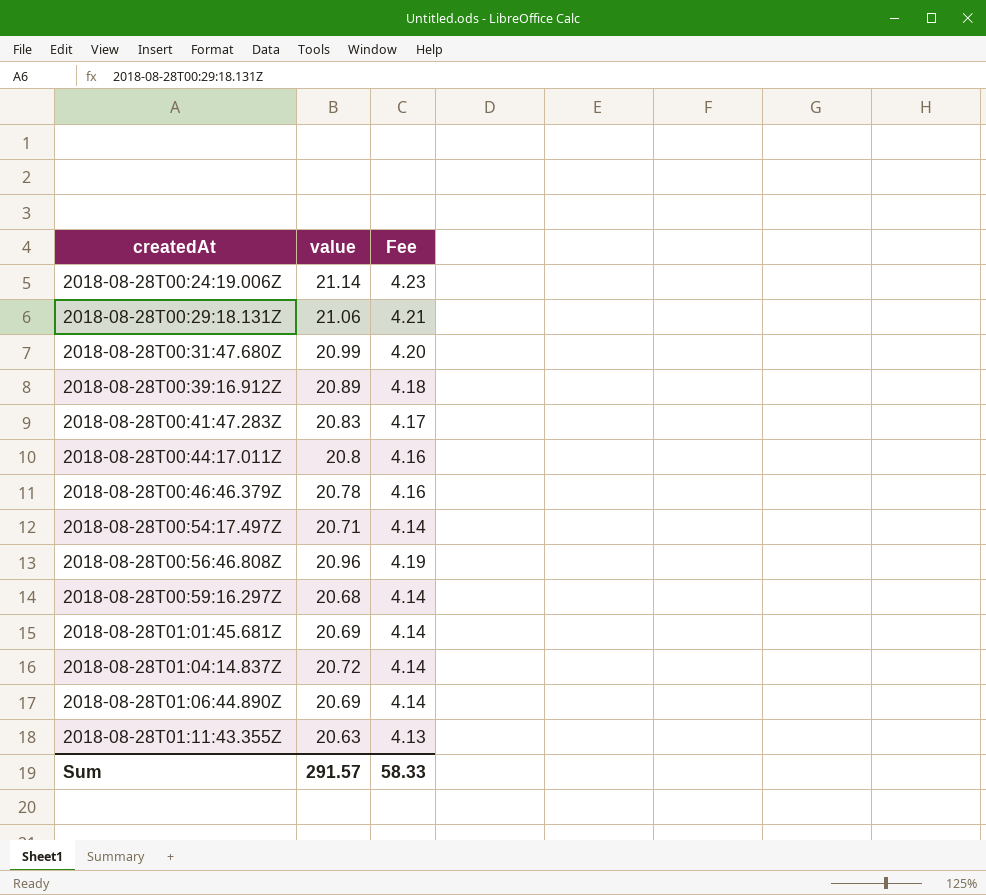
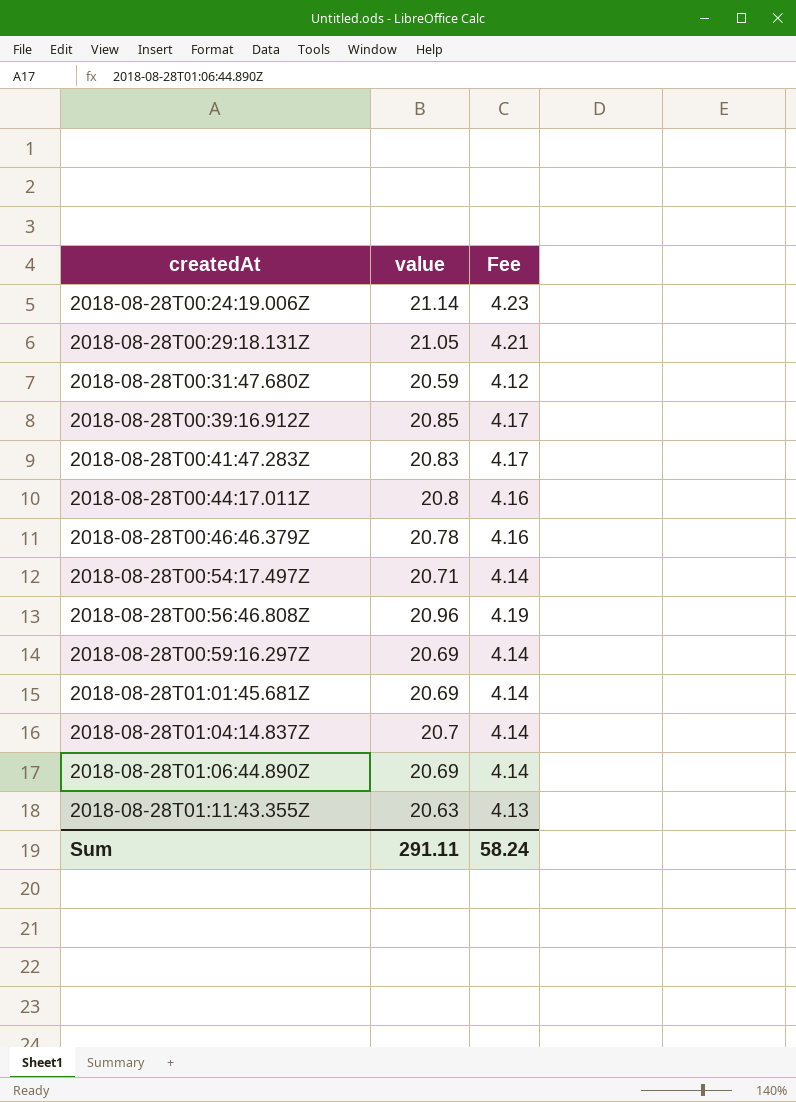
2018-08-28T00:29:18.131Z | value: 21.06 -> 21.05
2018-08-28T00:31:47.680Z | value: 20.99 -> 20.59
2018-08-28T00:31:47.680Z | Fee: 4.20 -> 4.12
2018-08-28T00:39:16.912Z | value: 20.89 -> 20.85
2018-08-28T00:39:16.912Z | Fee: 4.18 -> 4.17
2018-08-28T00:59:16.297Z | value: 20.68 -> 20.69
2018-08-28T01:04:14.837Z | value: 20.72 -> 20.7
Sum | value: 291.57 -> 291.11
Sum | Fee: 58.33 -> 58.24

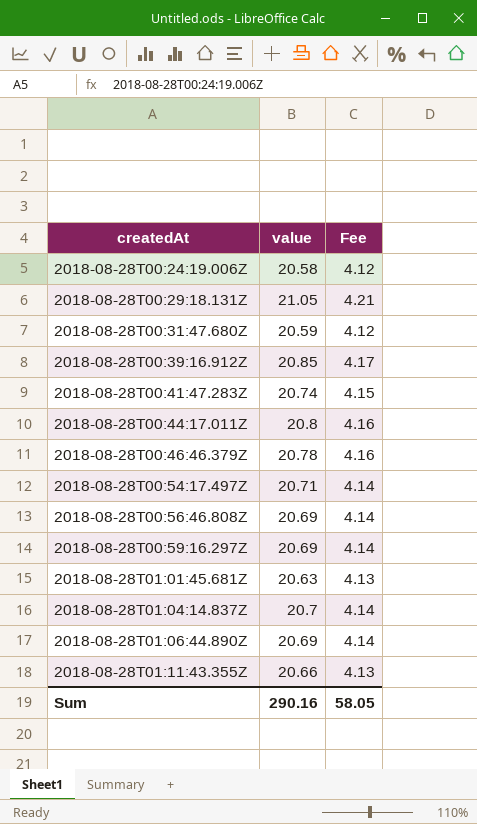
2018-08-28T00:24:19.006Z | value: 21.14 -> 20.58
2018-08-28T00:24:19.006Z | Fee: 4.23 -> 4.12
2018-08-28T00:41:47.283Z | value: 20.83 -> 20.74
2018-08-28T00:41:47.283Z | Fee: 4.17 -> 4.15
2018-08-28T00:56:46.808Z | value: 20.96 -> 20.69
2018-08-28T00:56:46.808Z | Fee: 4.19 -> 4.14
2018-08-28T01:01:45.681Z | value: 20.69 -> 20.63
2018-08-28T01:01:45.681Z | Fee: 4.14 -> 4.13
2018-08-28T01:11:43.355Z | value: 20.63 -> 20.66
Sum | value: 291.11 -> 290.16
Sum | Fee: 58.24 -> 58.05

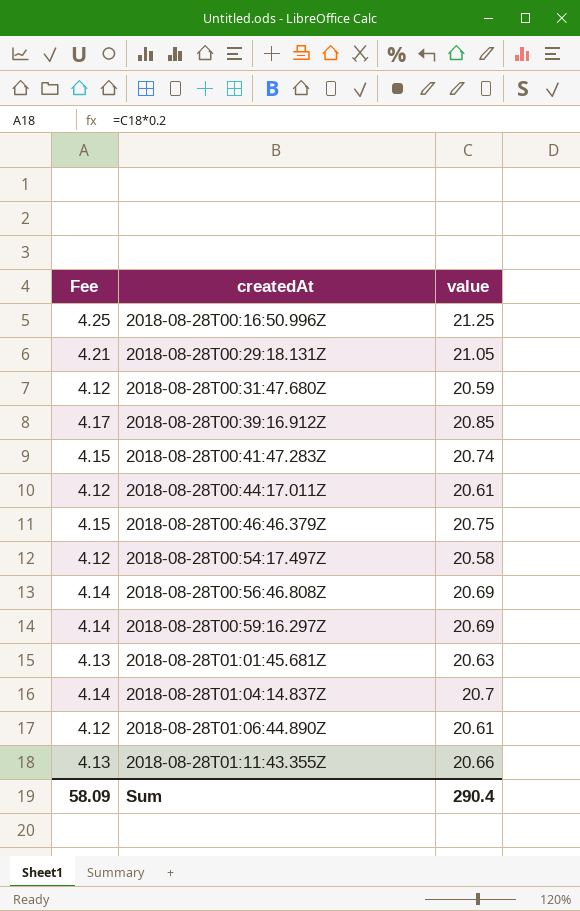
column Fee | position: 3 -> 1
row 2018-08-28T00:24:19.006Z: 20.58 | 4.12 -> none
row 2018-08-28T00:16:50.996Z: none -> 4.25 | 21.25
2018-08-28T00:44:17.011Z | Fee: 4.16 -> 4.12
2018-08-28T00:44:17.011Z | value: 20.8 -> 20.61
2018-08-28T00:46:46.379Z | Fee: 4.16 -> 4.15
2018-08-28T00:46:46.379Z | value: 20.78 -> 20.75
2018-08-28T00:54:17.497Z | Fee: 4.14 -> 4.12
2018-08-28T00:54:17.497Z | value: 20.71 -> 20.58
2018-08-28T01:06:44.890Z | Fee: 4.14 -> 4.12
2018-08-28T01:06:44.890Z | value: 20.69 -> 20.61
Sum | Fee: 58.05 -> 58.09
Sum | value: 290.16 -> 290.4

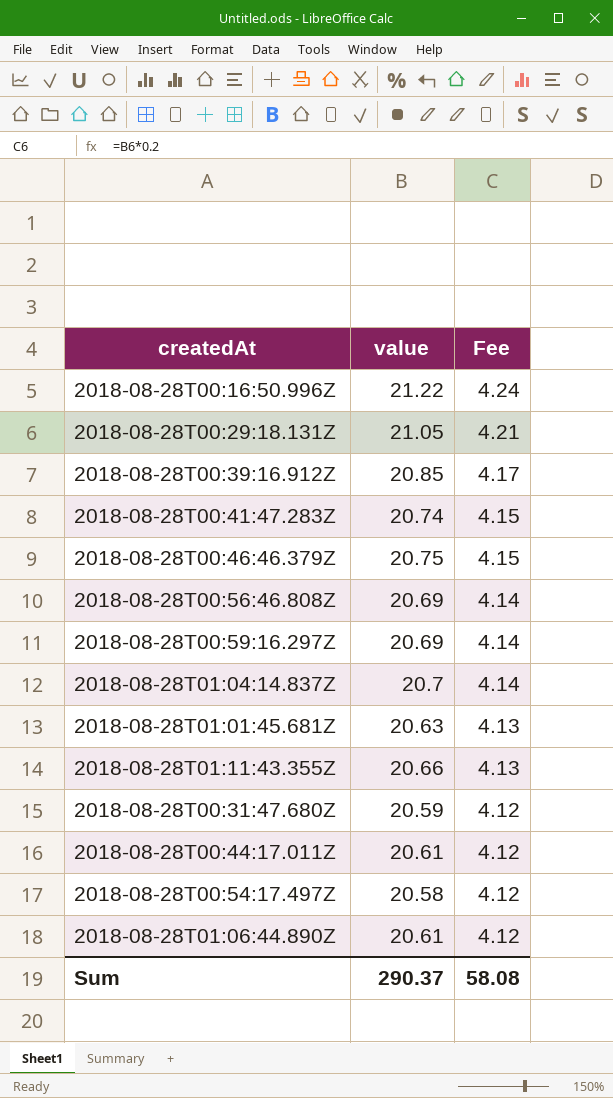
row order: createdAt ascending -> Fee descending
column Fee | position: 1 -> 3
2018-08-28T00:16:50.996Z | value: 21.25 -> 21.22
2018-08-28T00:16:50.996Z | Fee: 4.25 -> 4.24
Sum | value: 290.4 -> 290.37
Sum | Fee: 58.09 -> 58.08

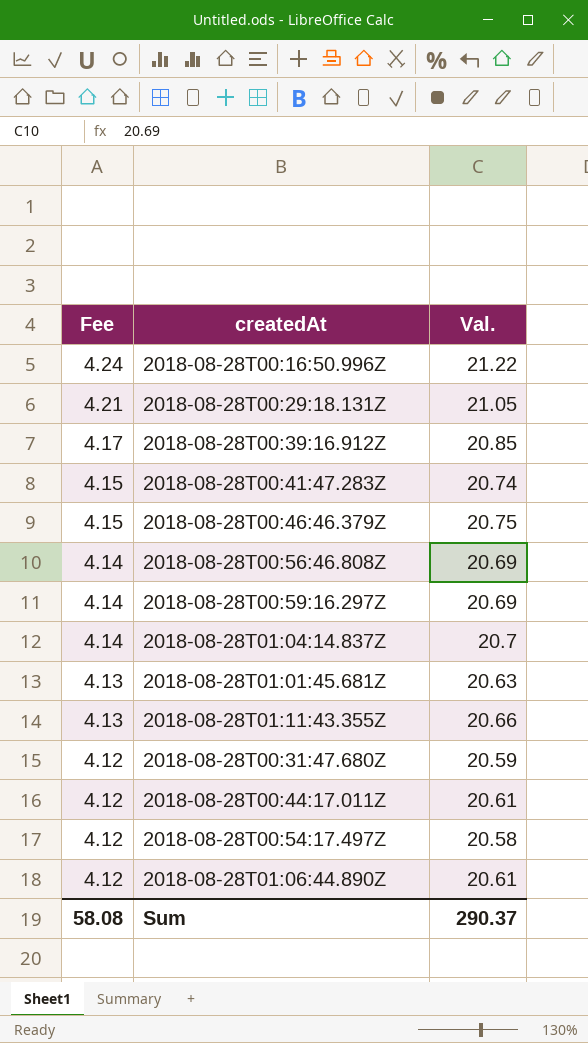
column Fee | position: 3 -> 1
column name: value -> Val.

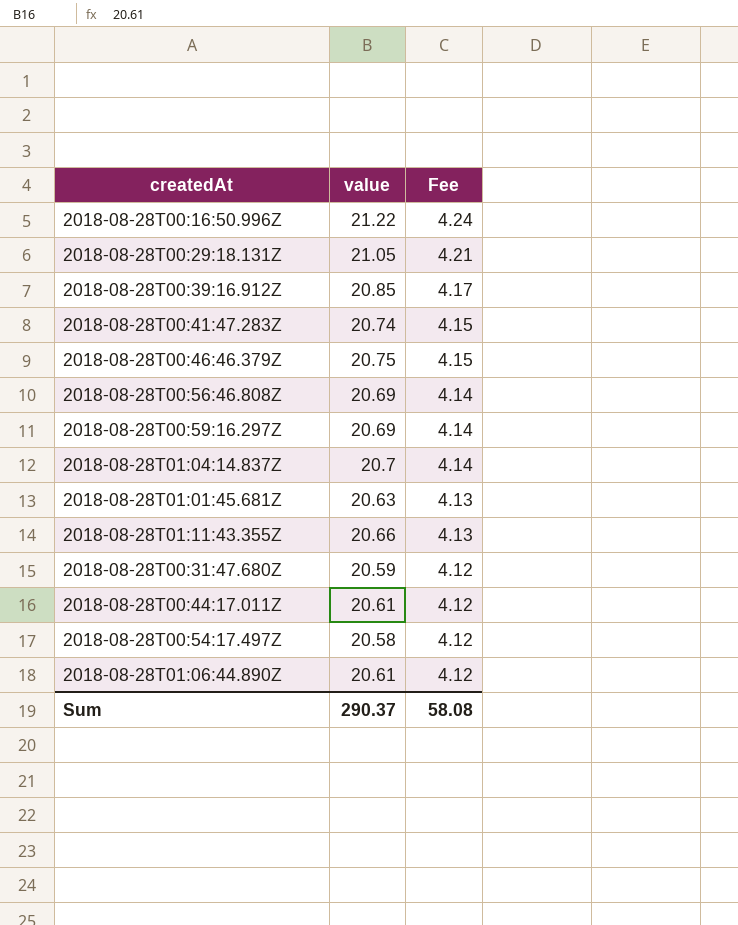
column name: Val. -> value
column Fee | position: 1 -> 3

